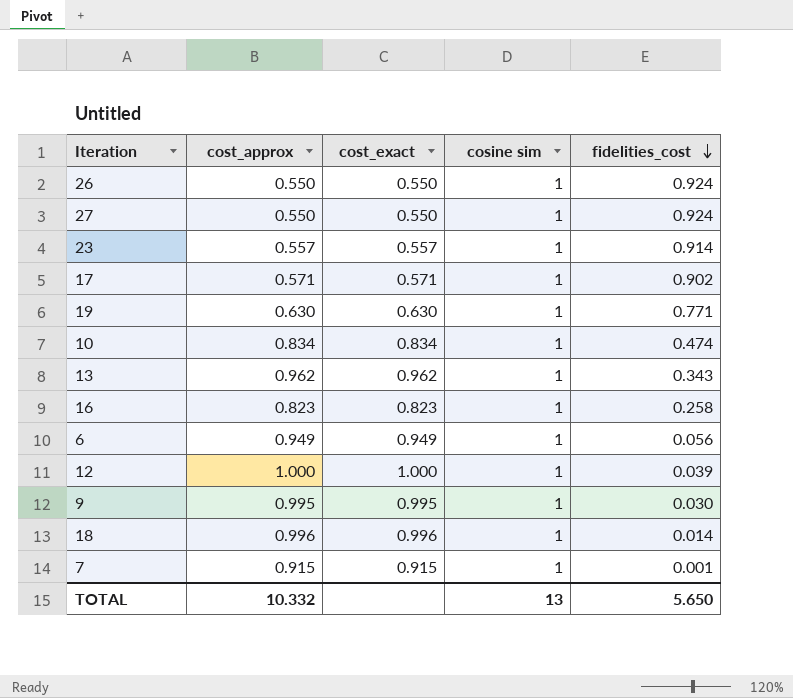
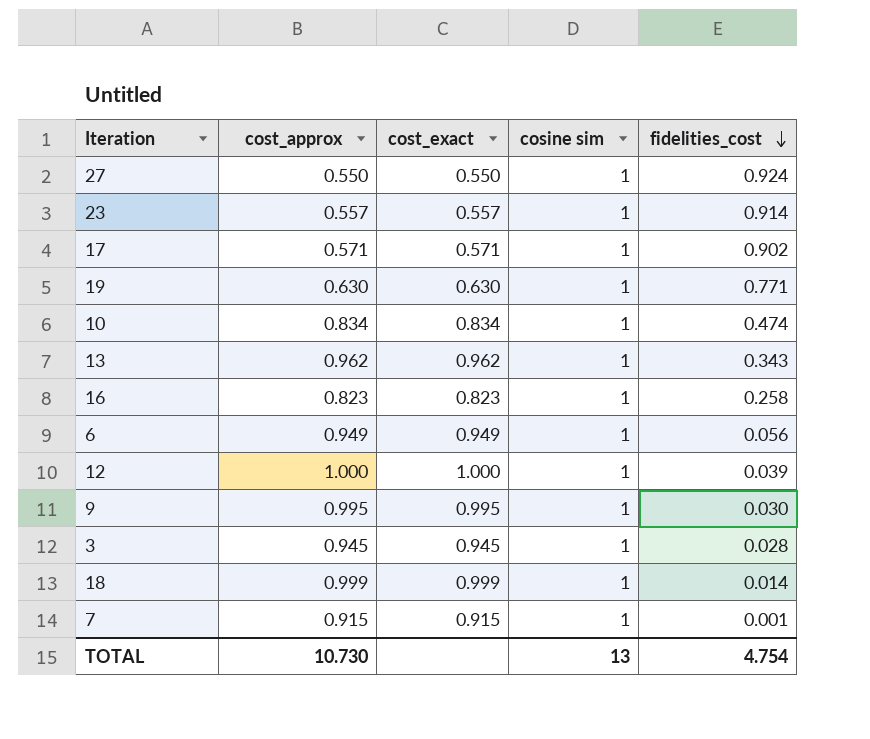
row 26: 0.550 | 0.550 | 1 | 0.924 -> none
row 3: none -> 0.945 | 0.945 | 1 | 0.028
18 | cost_approx: 0.996 -> 0.999
18 | cost_exact: 0.996 -> 0.999
TOTAL | cost_approx: 10.332 -> 10.730
TOTAL | fidelities_cost: 5.650 -> 4.754

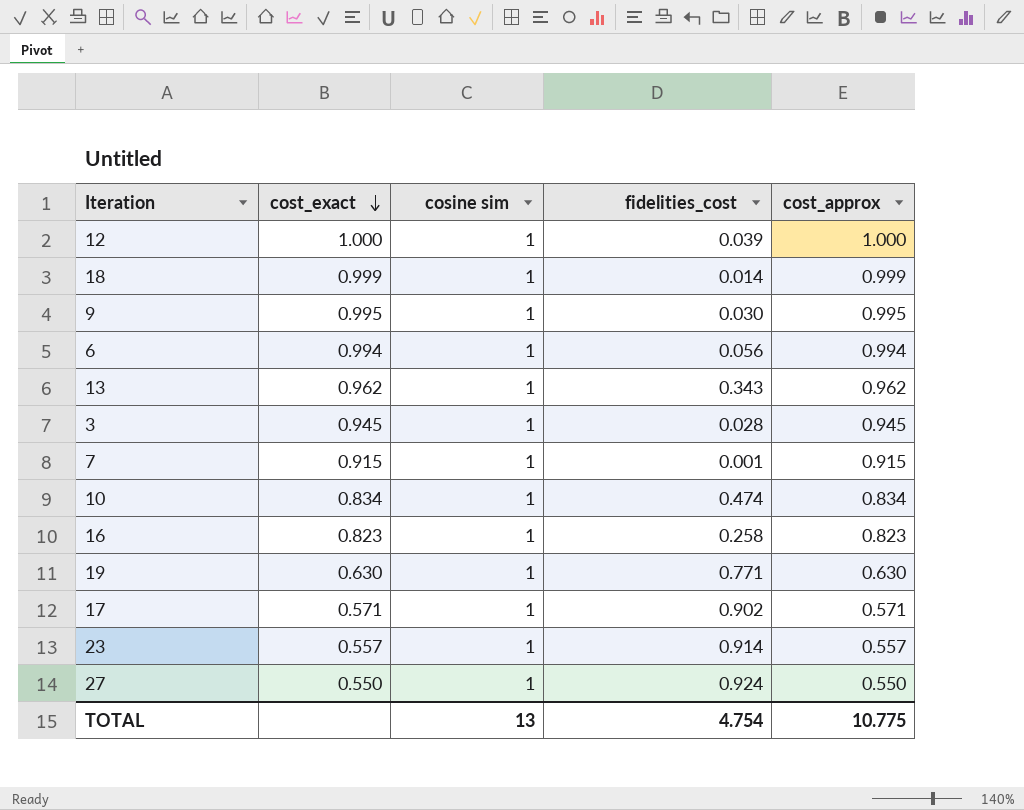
row order: fidelities_cost descending -> cost_exact descending
column cost_approx | position: 2 -> 5
6 | cost_exact: 0.949 -> 0.994
6 | cost_approx: 0.949 -> 0.994
TOTAL | cost_approx: 10.730 -> 10.775

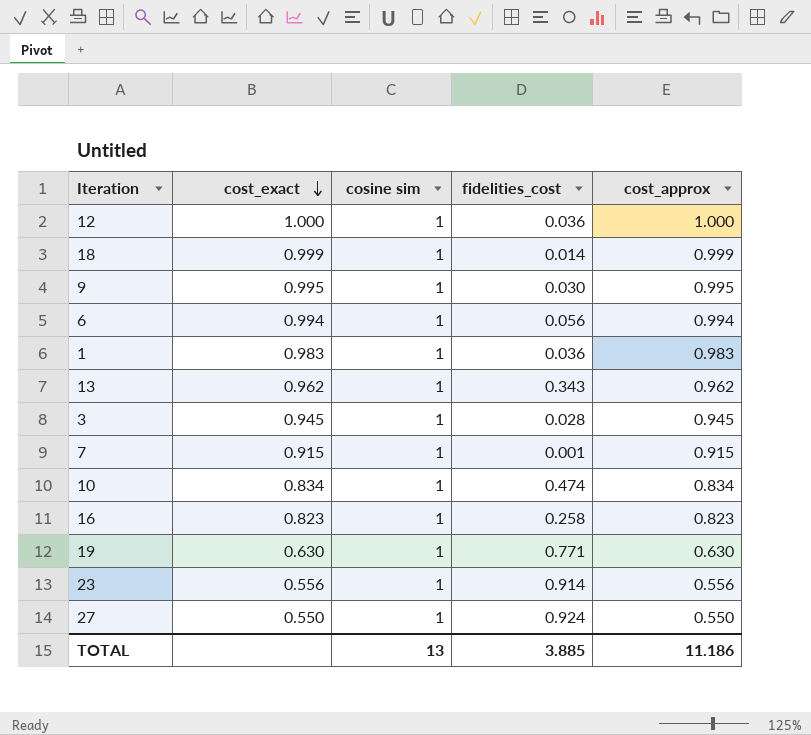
row 17: 0.571 | 1 | 0.902 | 0.571 -> none
12 | fidelities_cost: 0.039 -> 0.036
row 1: none -> 0.983 | 1 | 0.036 | 0.983
23 | cost_exact: 0.557 -> 0.556
23 | cost_approx: 0.557 -> 0.556
TOTAL | fidelities_cost: 4.754 -> 3.885
TOTAL | cost_approx: 10.775 -> 11.186

